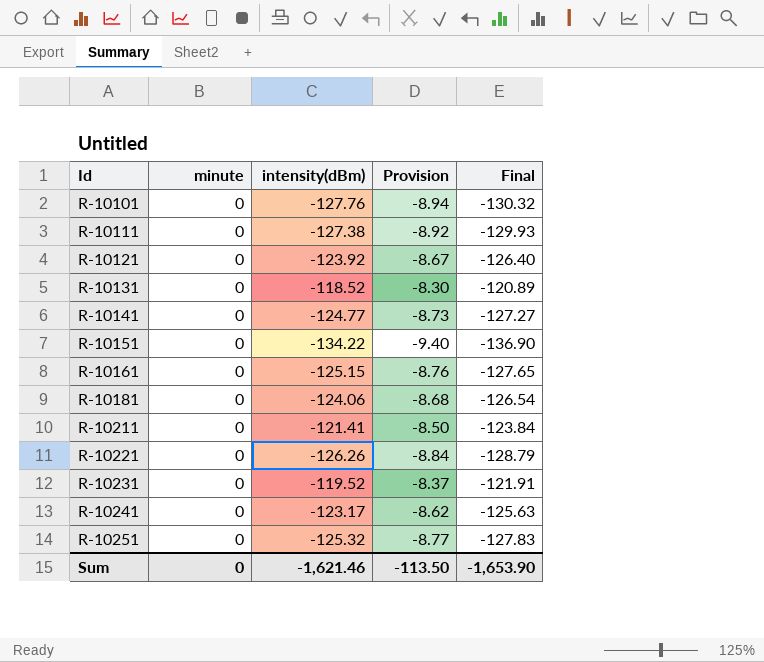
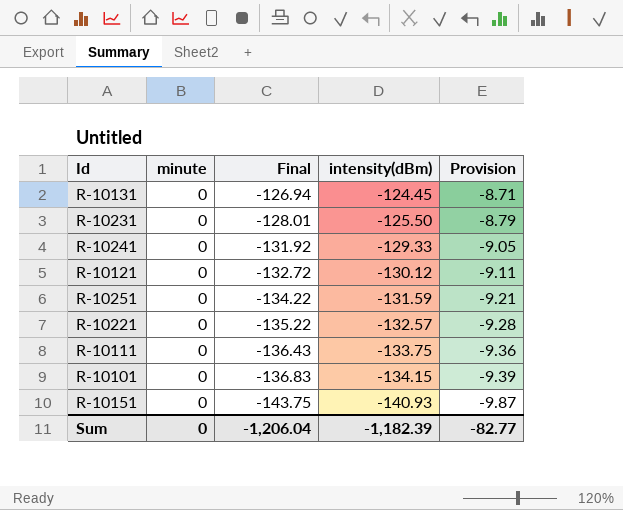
row order: Id ascending -> Final descending
column Final | position: 5 -> 3
row R-10141: 0 | -124.77 | -8.73 | -127.27 -> none
row R-10161: 0 | -125.15 | -8.76 | -127.65 -> none
row R-10181: 0 | -124.06 | -8.68 | -126.54 -> none
row R-10211: 0 | -121.41 | -8.50 | -123.84 -> none
R-10131 | Final: -120.89 -> -126.94
R-10131 | intensity(dBm): -118.52 -> -124.45
R-10131 | Provision: -8.30 -> -8.71
R-10231 | Final: -121.91 -> -128.01
R-10231 | intensity(dBm): -119.52 -> -125.50
R-10231 | Provision: -8.37 -> -8.79
R-10241 | Final: -125.63 -> -131.92
R-10241 | intensity(dBm): -123.17 -> -129.33
R-10241 | Provision: -8.62 -> -9.05
R-10121 | Final: -126.40 -> -132.72
R-10121 | intensity(dBm): -123.92 -> -130.12
R-10121 | Provision: -8.67 -> -9.11
R-10251 | Final: -127.83 -> -134.22
R-10251 | intensity(dBm): -125.32 -> -131.59
R-10251 | Provision: -8.77 -> -9.21
R-10221 | Final: -128.79 -> -135.22
R-10221 | intensity(dBm): -126.26 -> -132.57
R-10221 | Provision: -8.84 -> -9.28
R-10111 | Final: -129.93 -> -136.43
R-10111 | intensity(dBm): -127.38 -> -133.75
R-10111 | Provision: -8.92 -> -9.36
R-10101 | Final: -130.32 -> -136.83
R-10101 | intensity(dBm): -127.76 -> -134.15
R-10101 | Provision: -8.94 -> -9.39
R-10151 | Final: -136.90 -> -143.75
R-10151 | intensity(dBm): -134.22 -> -140.93
R-10151 | Provision: -9.40 -> -9.87
Sum | Final: -1,653.90 -> -1,206.04
Sum | intensity(dBm): -1,621.46 -> -1,182.39
Sum | Provision: -113.50 -> -82.77

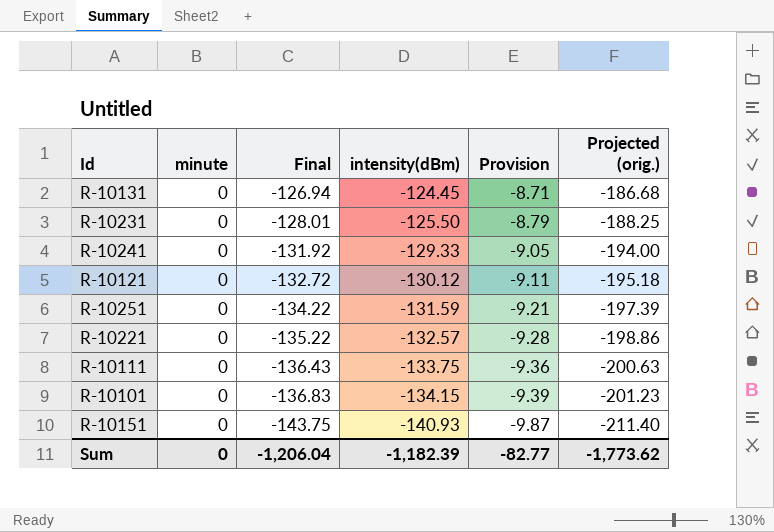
column Projected (orig.) | formula: none -> [intensity(dBm)] * 1.5

